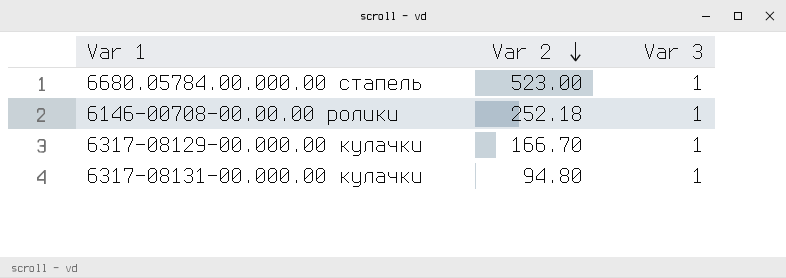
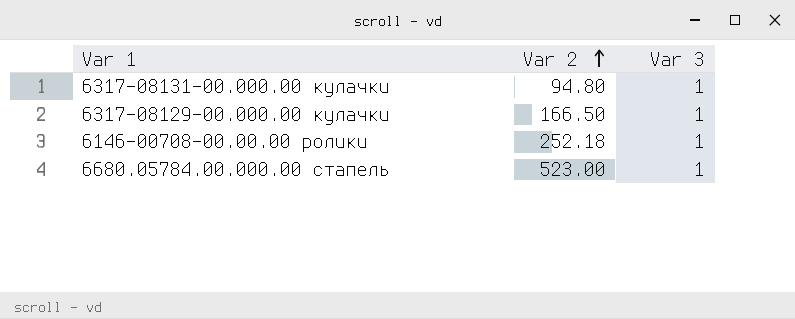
row order: Var 2 descending -> Var 2 ascending
6317-08129-00.000.00 кулачки | Var 2: 166.70 -> 166.50

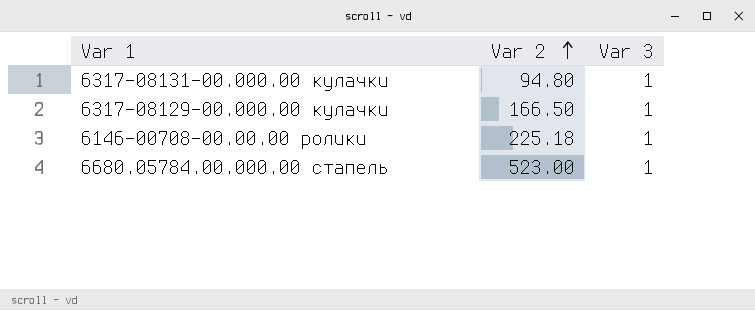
6146-00708-00.00.00 ролики | Var 2: 252.18 -> 225.18

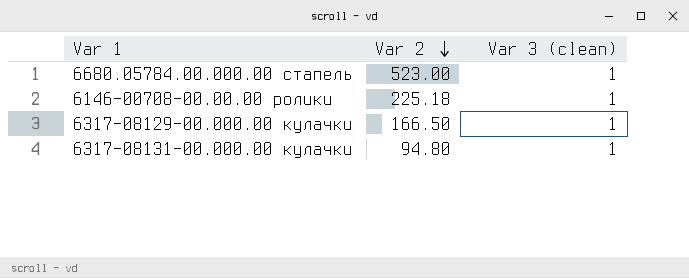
row order: Var 2 ascending -> Var 2 descending
column name: Var 3 -> Var 3 (clean)

